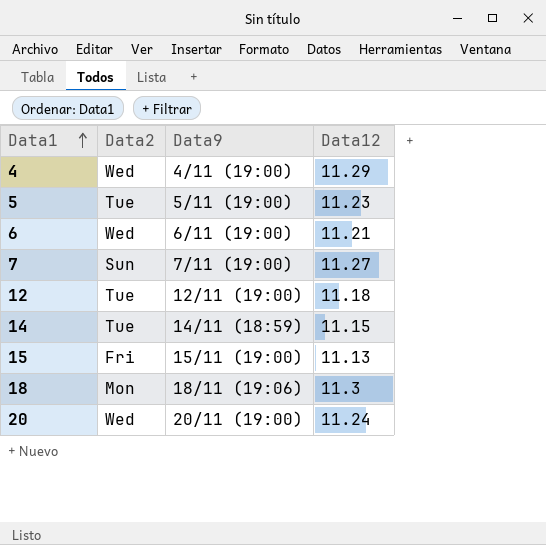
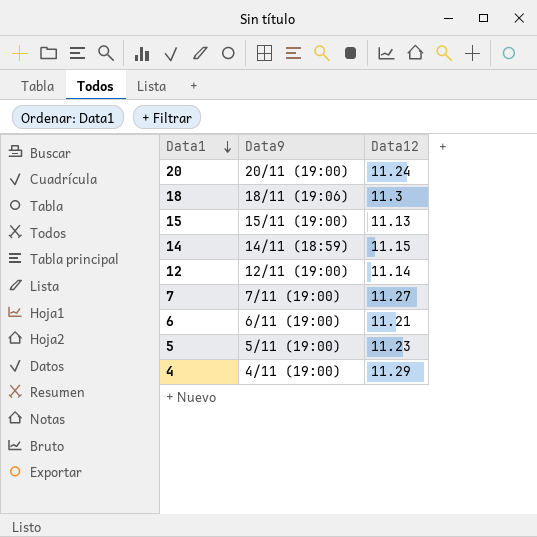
row order: Data1 ascending -> Data1 descending
column Data2 | position: 2 -> none
12 | Data12: 11.18 -> 11.14

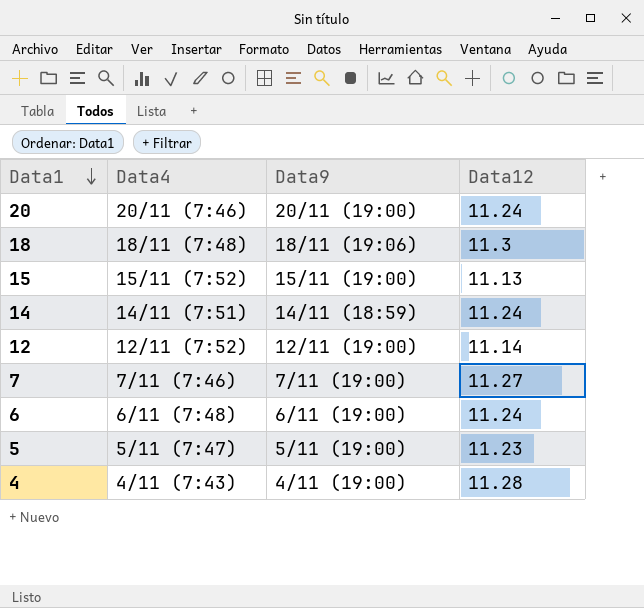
column Data4 | position: none -> 2
14 | Data12: 11.15 -> 11.24
6 | Data12: 11.21 -> 11.24
4 | Data12: 11.29 -> 11.28

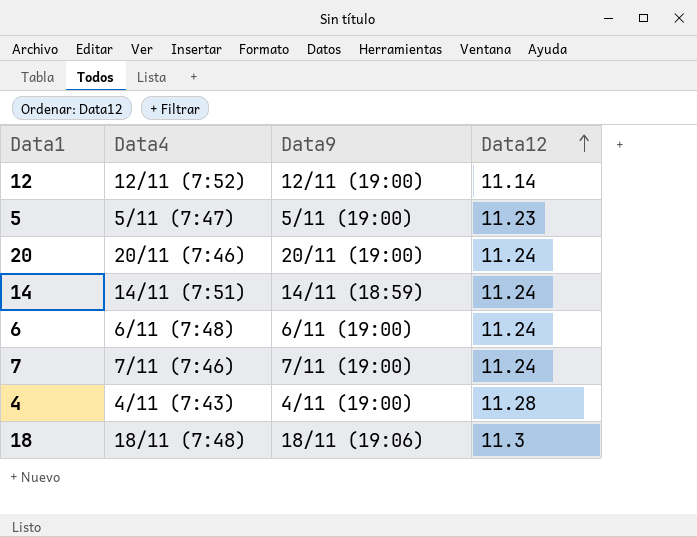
row order: Data1 descending -> Data12 ascending
row 15: 15/11 (7:52) | 15/11 (19:00) | 11.13 -> none
7 | Data12: 11.27 -> 11.24

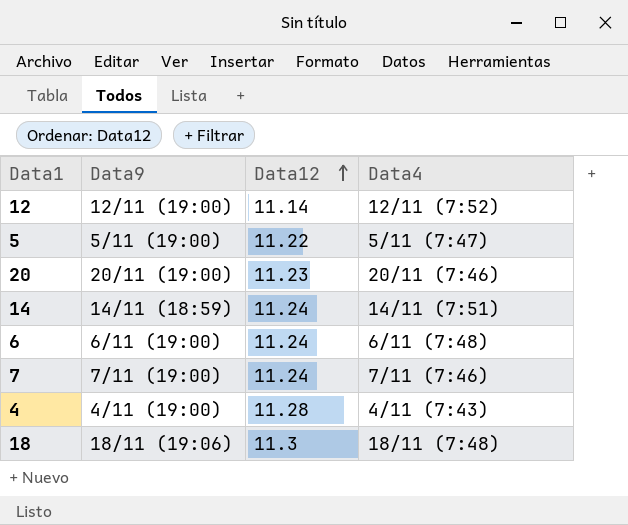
column Data4 | position: 2 -> 4
5 | Data12: 11.23 -> 11.22
20 | Data12: 11.24 -> 11.23

